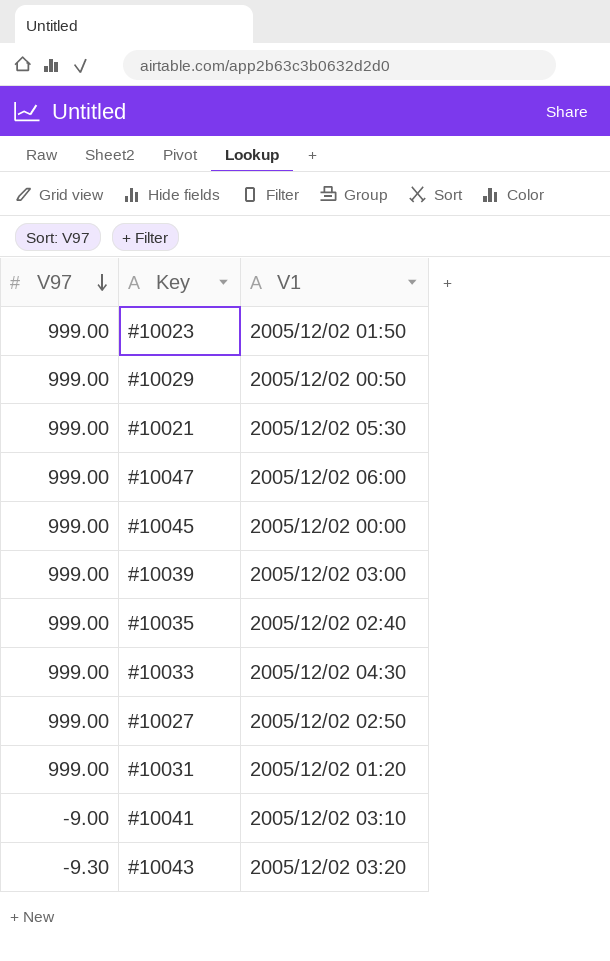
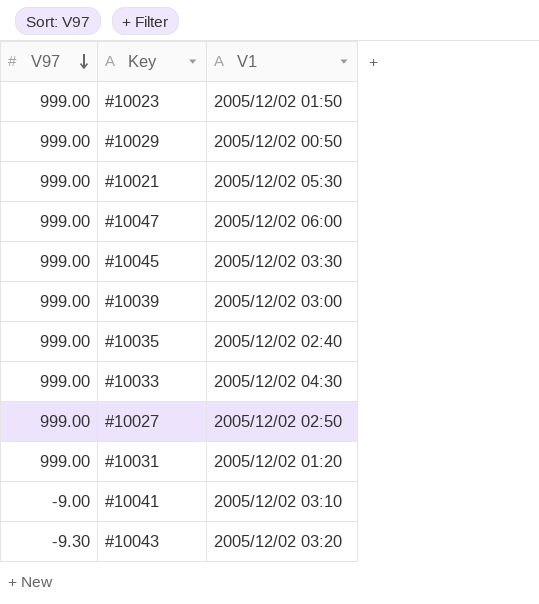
#10045 | V1: 2005/12/02 00:00 -> 2005/12/02 03:30

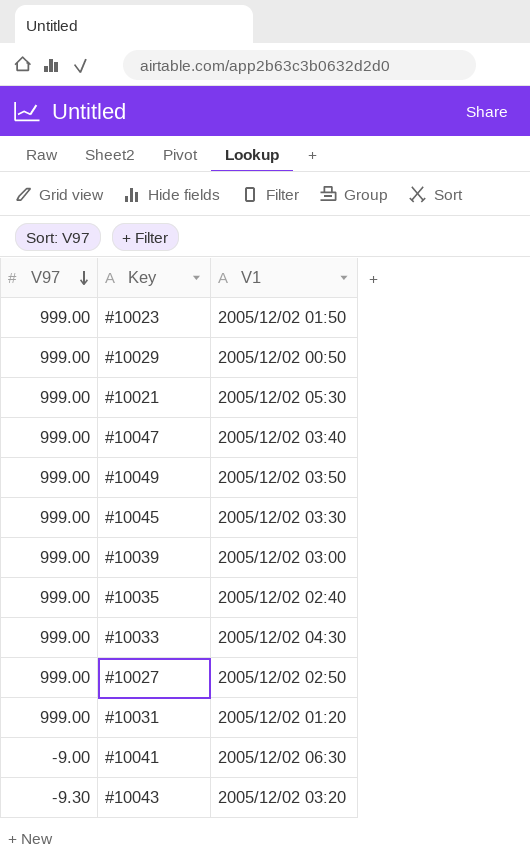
#10047 | V1: 2005/12/02 06:00 -> 2005/12/02 03:40
row #10049: none -> 999.00 | 2005/12/02 03:50
#10041 | V1: 2005/12/02 03:10 -> 2005/12/02 06:30

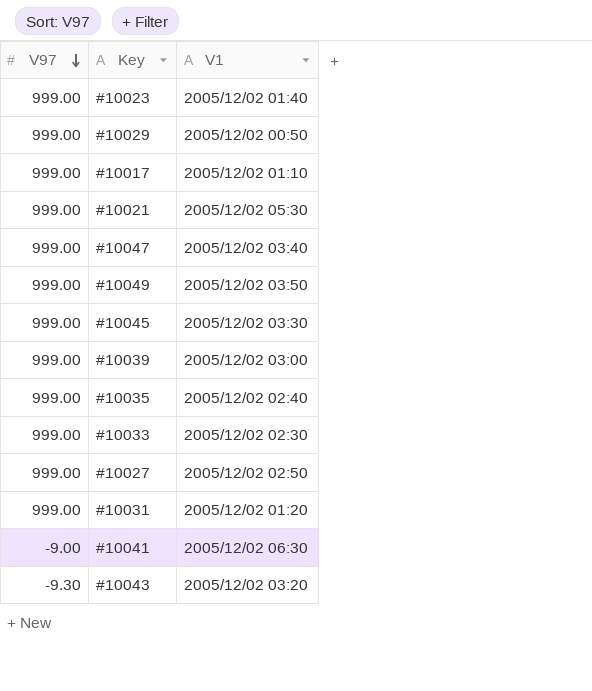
#10023 | V1: 2005/12/02 01:50 -> 2005/12/02 01:40
row #10017: none -> 999.00 | 2005/12/02 01:10
#10033 | V1: 2005/12/02 04:30 -> 2005/12/02 02:30

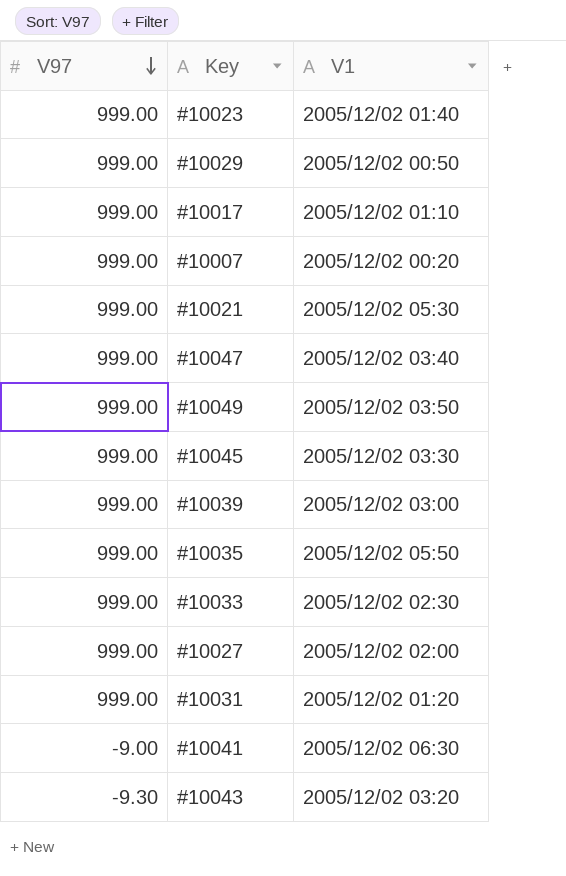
row #10007: none -> 999.00 | 2005/12/02 00:20
#10035 | V1: 2005/12/02 02:40 -> 2005/12/02 05:50
#10027 | V1: 2005/12/02 02:50 -> 2005/12/02 02:00

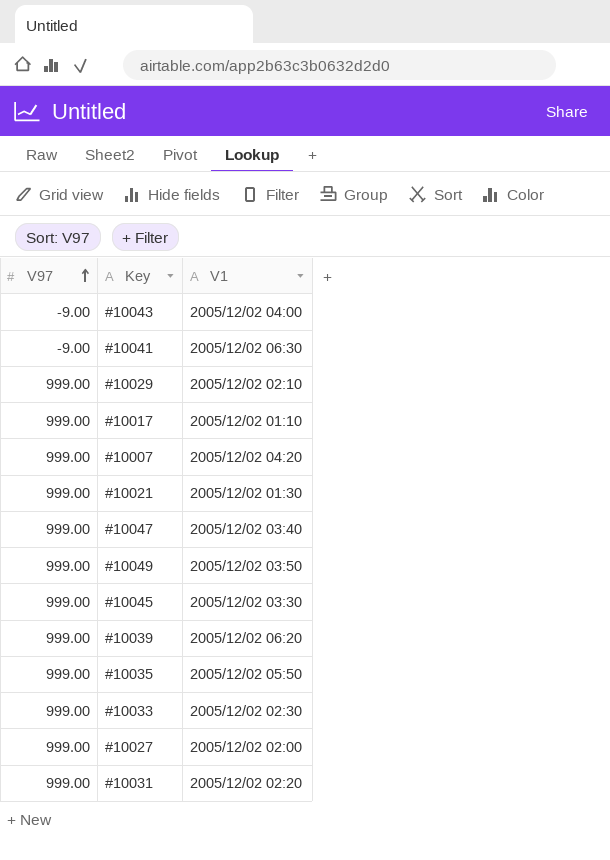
row order: V97 descending -> V97 ascending
row #10023: 999.00 | 2005/12/02 01:40 -> none
#10043 | V97: -9.30 -> -9.00
#10043 | V1: 2005/12/02 03:20 -> 2005/12/02 04:00
#10029 | V1: 2005/12/02 00:50 -> 2005/12/02 02:10
#10007 | V1: 2005/12/02 00:20 -> 2005/12/02 04:20
#10021 | V1: 2005/12/02 05:30 -> 2005/12/02 01:30
#10039 | V1: 2005/12/02 03:00 -> 2005/12/02 06:20
#10031 | V1: 2005/12/02 01:20 -> 2005/12/02 02:20

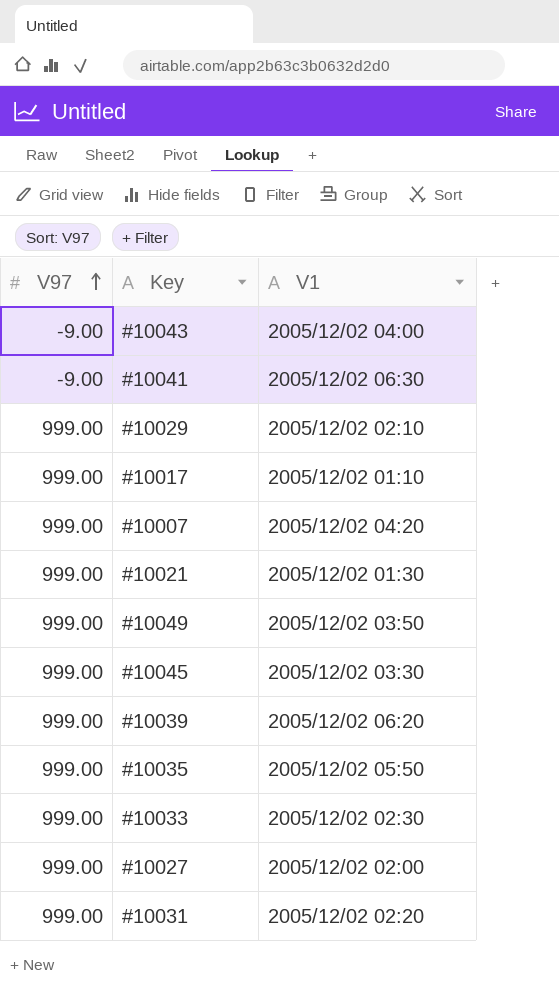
row #10047: 999.00 | 2005/12/02 03:40 -> none

